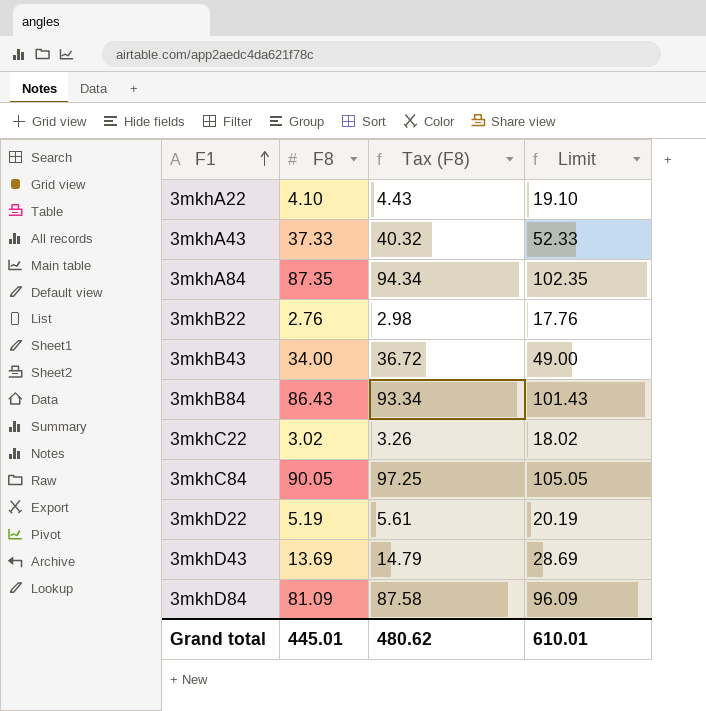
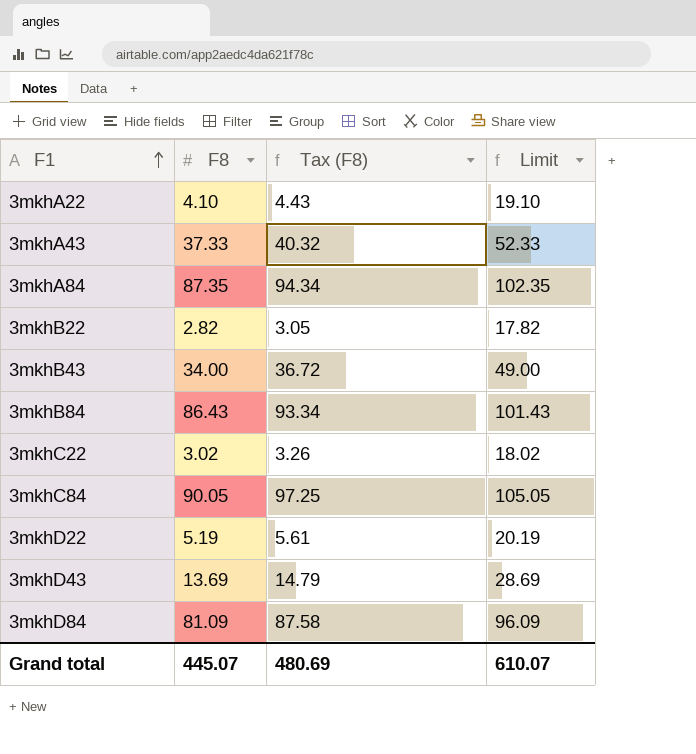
3mkhB22 | F8: 2.76 -> 2.82
3mkhB22 | Tax (F8): 2.98 -> 3.05
3mkhB22 | Limit: 17.76 -> 17.82
Grand total | F8: 445.01 -> 445.07
Grand total | Tax (F8): 480.62 -> 480.69
Grand total | Limit: 610.01 -> 610.07

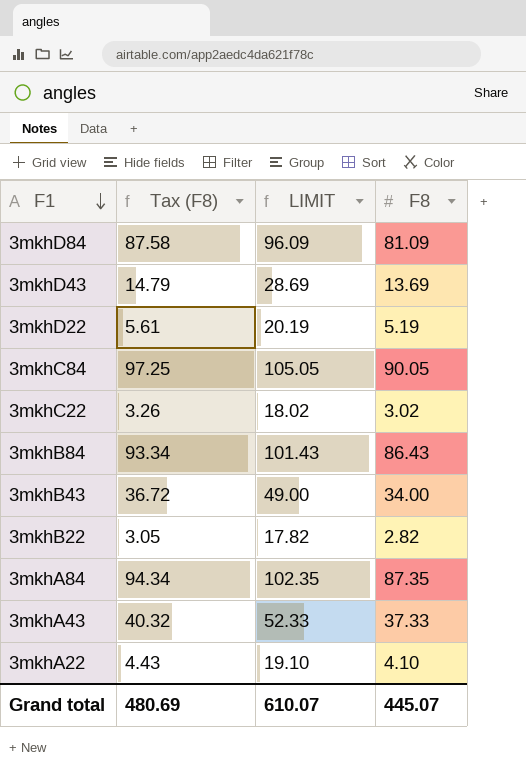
row order: F1 ascending -> F1 descending
column name: Limit -> LIMIT
column F8 | position: 2 -> 4

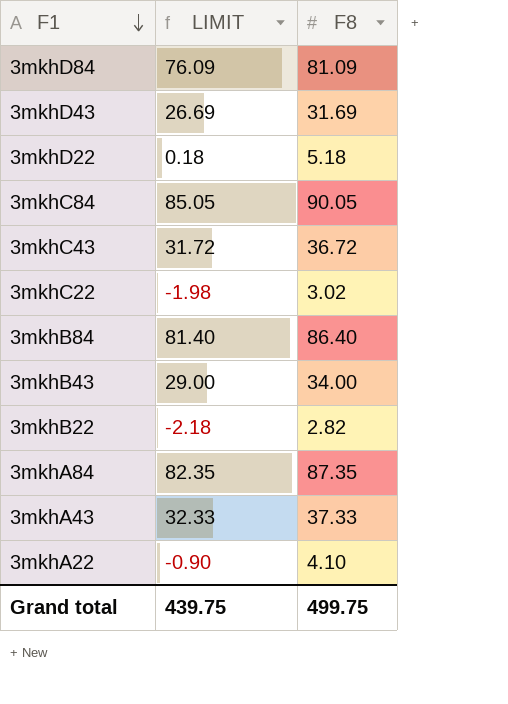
column Tax (F8) | formula: [F8] * 1.08 -> none
column LIMIT | formula: [F8] + 15 -> [F8] - 5
3mkhD43 | F8: 13.69 -> 31.69
3mkhD22 | F8: 5.19 -> 5.18
row 3mkhC43: none -> 31.72 | 36.72
3mkhB84 | F8: 86.43 -> 86.40
Grand total | LIMIT: 610.07 -> 439.75
Grand total | F8: 445.07 -> 499.75

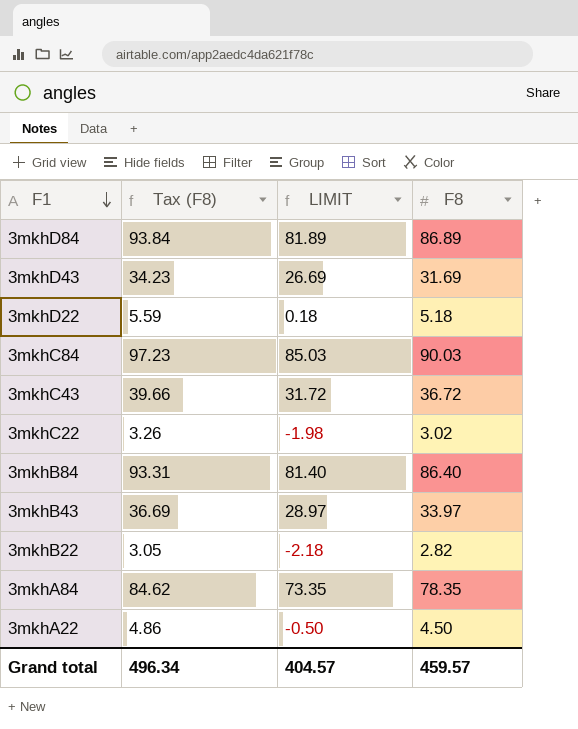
column Tax (F8) | formula: none -> [F8] * 1.08
row 3mkhA43: 32.33 | 37.33 -> none
3mkhD84 | LIMIT: 76.09 -> 81.89
3mkhD84 | F8: 81.09 -> 86.89
3mkhC84 | LIMIT: 85.05 -> 85.03
3mkhC84 | F8: 90.05 -> 90.03
3mkhB43 | LIMIT: 29.00 -> 28.97
3mkhB43 | F8: 34.00 -> 33.97
3mkhA84 | LIMIT: 82.35 -> 73.35
3mkhA84 | F8: 87.35 -> 78.35
3mkhA22 | LIMIT: -0.90 -> -0.50
3mkhA22 | F8: 4.10 -> 4.50
Grand total | LIMIT: 439.75 -> 404.57
Grand total | F8: 499.75 -> 459.57

